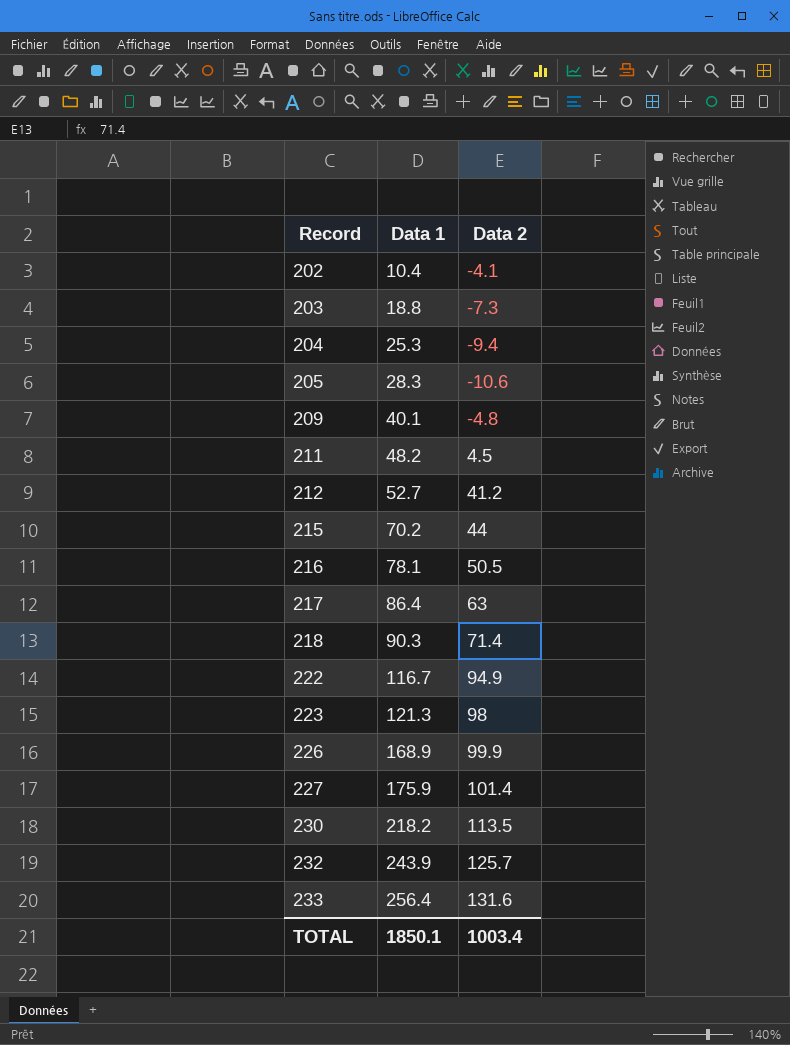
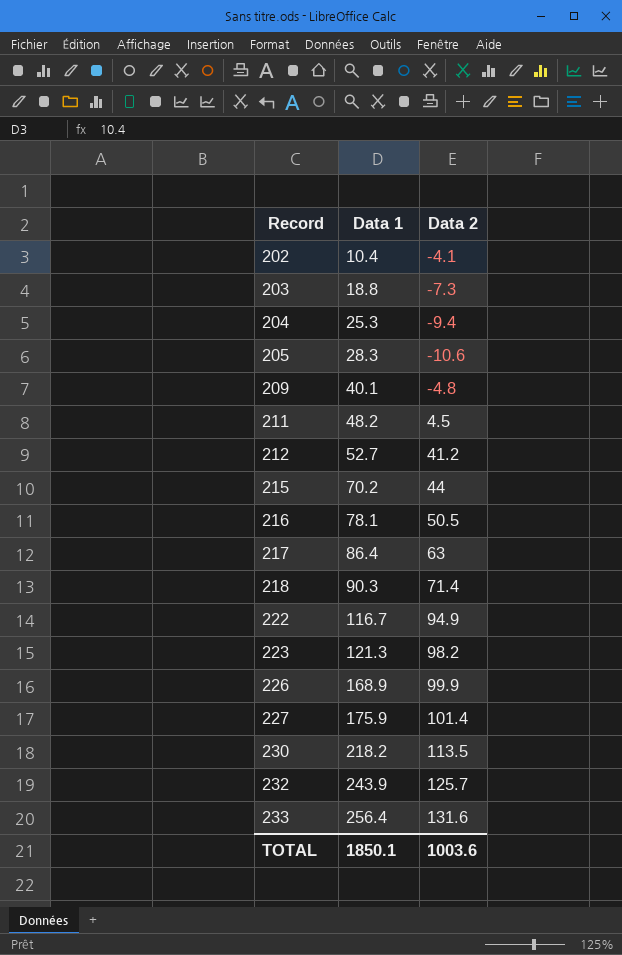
223 | Data 2: 98 -> 98.2
TOTAL | Data 2: 1003.4 -> 1003.6

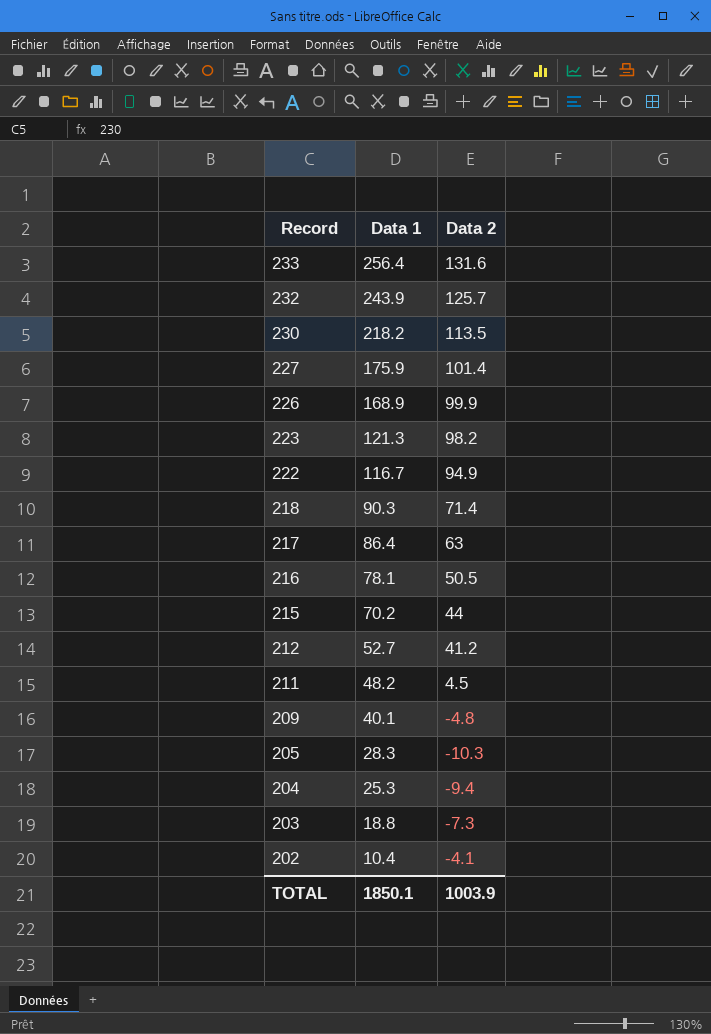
row order: Record ascending -> Record descending
205 | Data 2: -10.6 -> -10.3
TOTAL | Data 2: 1003.6 -> 1003.9

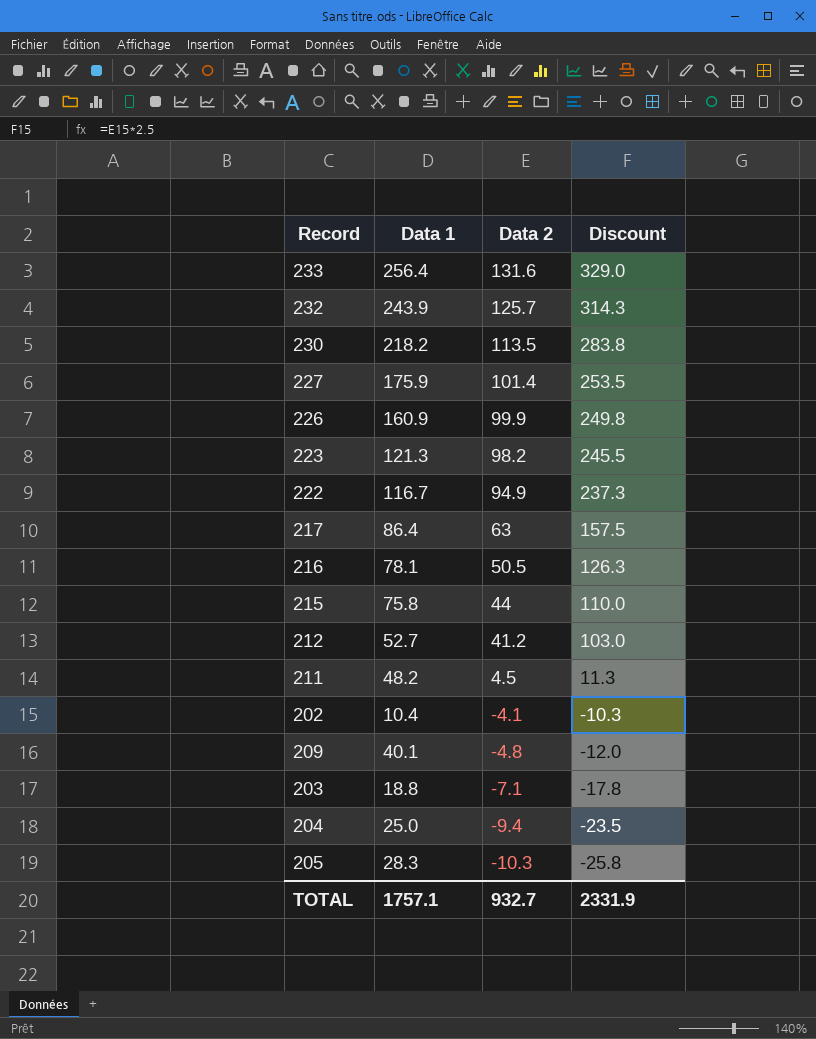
row order: Record descending -> Data 2 descending
column Discount | formula: none -> [Data 2] * 2.5
row 218: 90.3 | 71.4 -> none
226 | Data 1: 168.9 -> 160.9
215 | Data 1: 70.2 -> 75.8
203 | Data 2: -7.3 -> -7.1
204 | Data 1: 25.3 -> 25.0
TOTAL | Data 1: 1850.1 -> 1757.1
TOTAL | Data 2: 1003.9 -> 932.7

